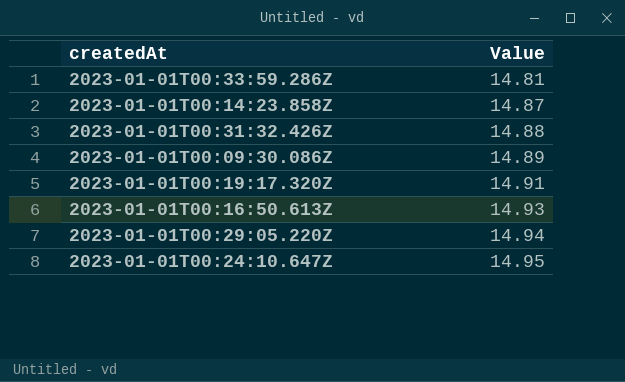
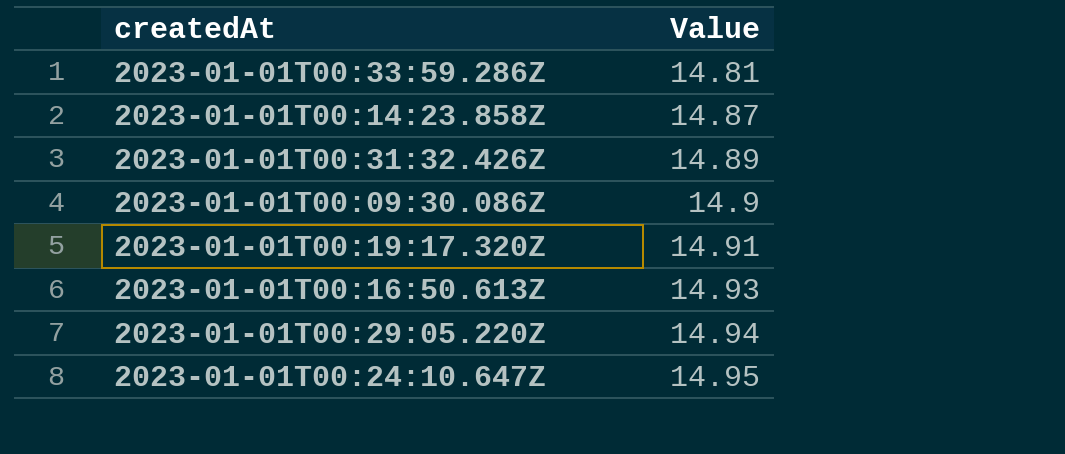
2023-01-01T00:31:32.426Z | Value: 14.88 -> 14.89
2023-01-01T00:09:30.086Z | Value: 14.89 -> 14.9

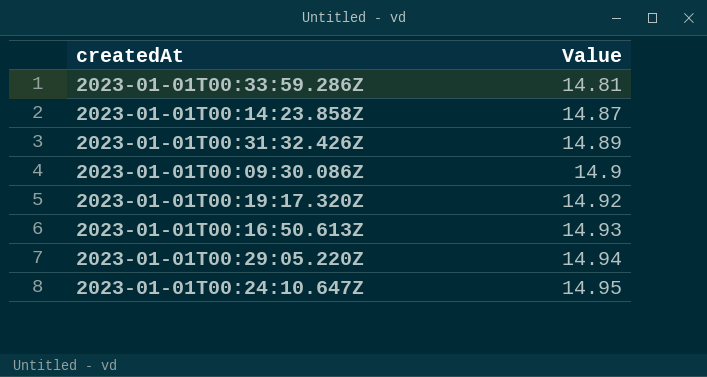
2023-01-01T00:19:17.320Z | Value: 14.91 -> 14.92

